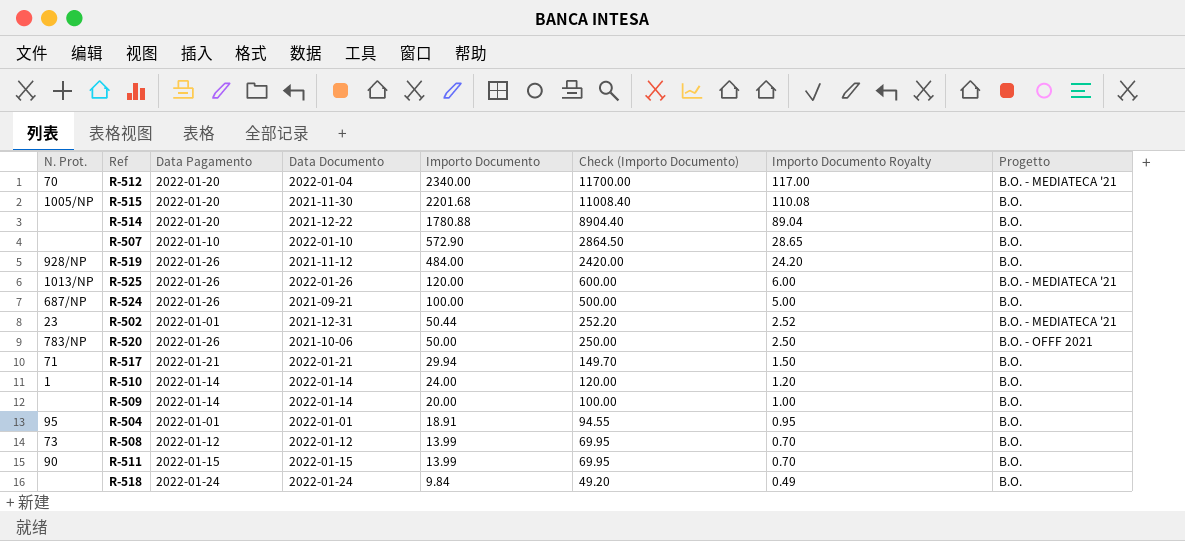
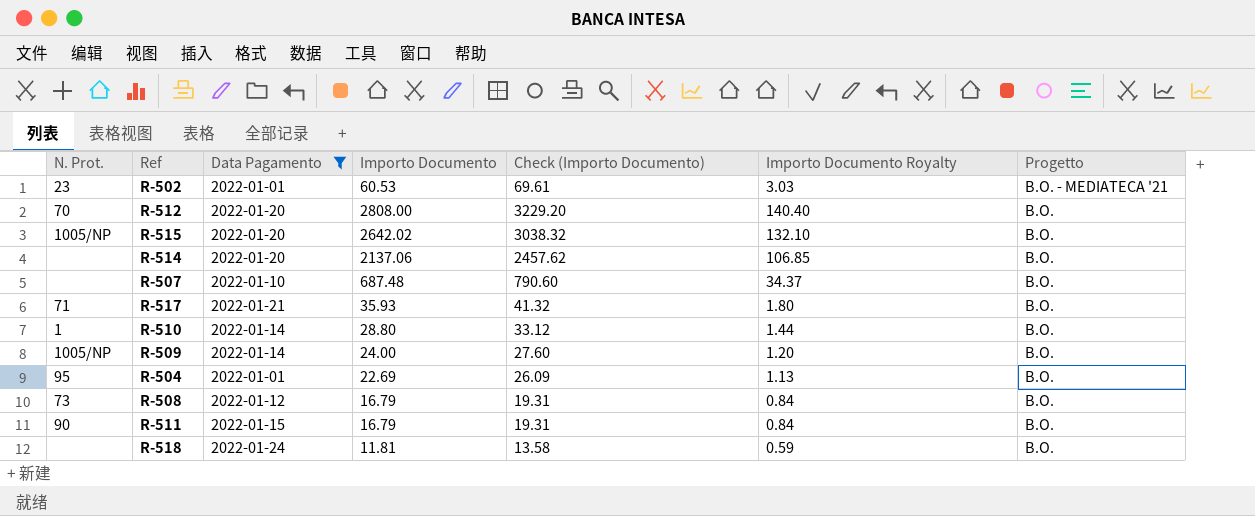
filter: none -> Data Pagamento != 2022-01-26
row order: Importo Documento descending -> Progetto descending
column Data Documento | position: 4 -> none
column Check (Importo Documento) | formula: [Importo Documento] * 5 -> [Importo Documento] * 1.15
R-502 | Importo Documento: 50.44 -> 60.53
R-502 | Importo Documento Royalty: 2.52 -> 3.03
R-512 | Importo Documento: 2340.00 -> 2808.00
R-512 | Importo Documento Royalty: 117.00 -> 140.40
R-512 | Progetto: B.O. - MEDIATECA '21 -> B.O.
R-515 | Importo Documento: 2201.68 -> 2642.02
R-515 | Importo Documento Royalty: 110.08 -> 132.10
R-514 | Importo Documento: 1780.88 -> 2137.06
R-514 | Importo Documento Royalty: 89.04 -> 106.85
R-507 | Importo Documento: 572.90 -> 687.48
R-507 | Importo Documento Royalty: 28.65 -> 34.37
R-517 | Importo Documento: 29.94 -> 35.93
R-517 | Importo Documento Royalty: 1.50 -> 1.80
R-510 | Importo Documento: 24.00 -> 28.80
R-510 | Importo Documento Royalty: 1.20 -> 1.44
R-509 | N. Prot.: none -> 1005/NP
R-509 | Importo Documento: 20.00 -> 24.00
R-509 | Importo Documento Royalty: 1.00 -> 1.20
R-504 | Importo Documento: 18.91 -> 22.69
R-504 | Importo Documento Royalty: 0.95 -> 1.13
R-508 | Importo Documento: 13.99 -> 16.79
R-508 | Importo Documento Royalty: 0.70 -> 0.84
R-511 | Importo Documento: 13.99 -> 16.79
R-511 | Importo Documento Royalty: 0.70 -> 0.84
R-518 | Importo Documento: 9.84 -> 11.81
R-518 | Importo Documento Royalty: 0.49 -> 0.59

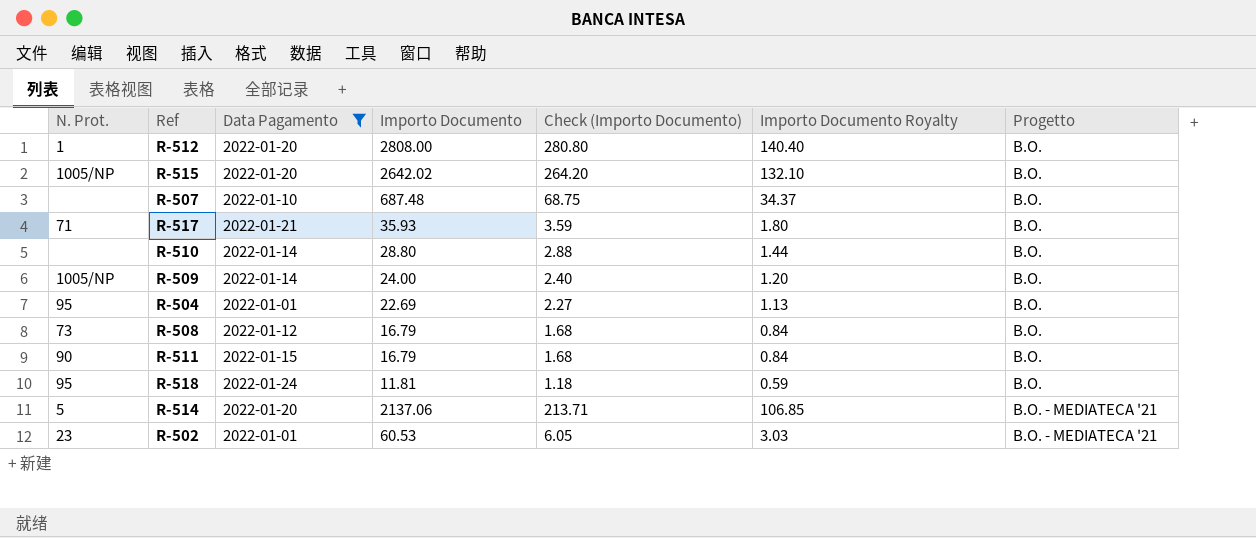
row order: Progetto descending -> Progetto ascending
column Check (Importo Documento) | formula: [Importo Documento] * 1.15 -> [Importo Documento] * 0.1
R-512 | N. Prot.: 70 -> 1
R-510 | N. Prot.: 1 -> none
R-518 | N. Prot.: none -> 95
R-514 | N. Prot.: none -> 5
R-514 | Progetto: B.O. -> B.O. - MEDIATECA '21

